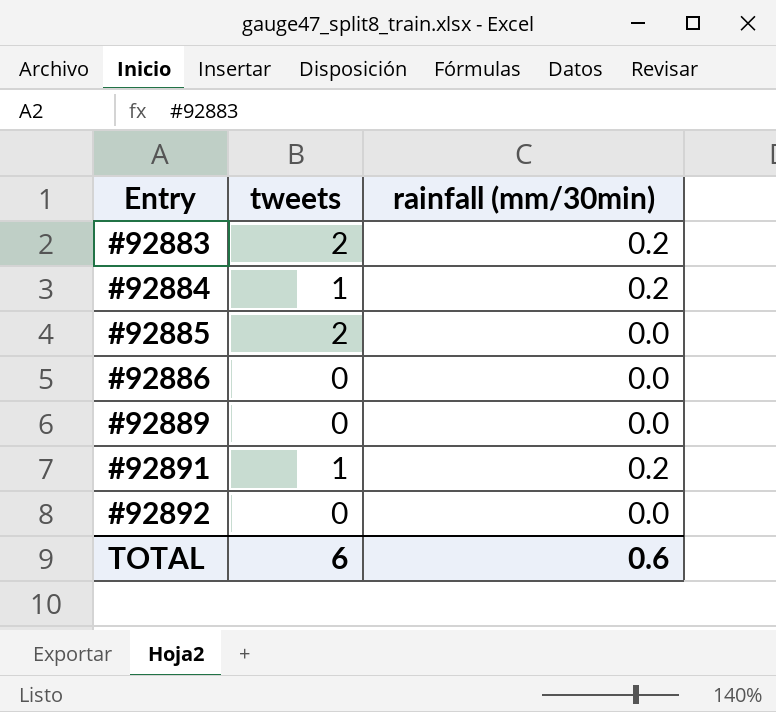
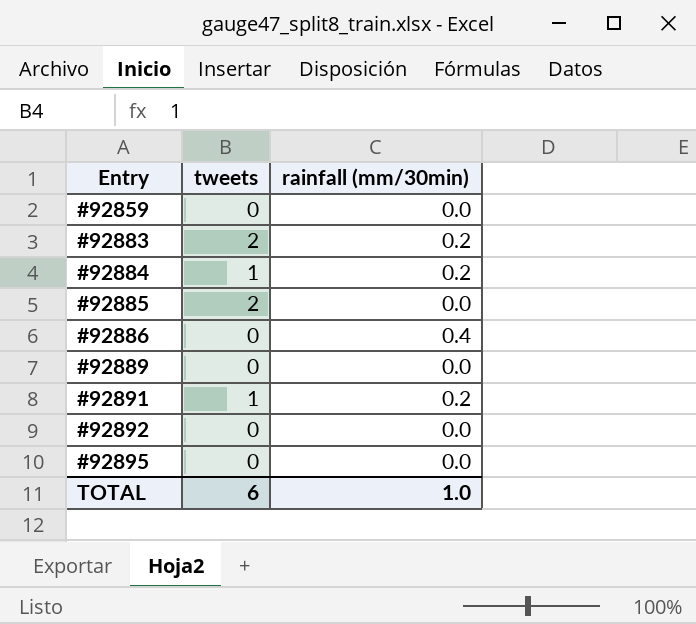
row #92859: none -> 0 | 0.0
#92886 | rainfall (mm/30min): 0.0 -> 0.4
row #92895: none -> 0 | 0.0
TOTAL | rainfall (mm/30min): 0.6 -> 1.0

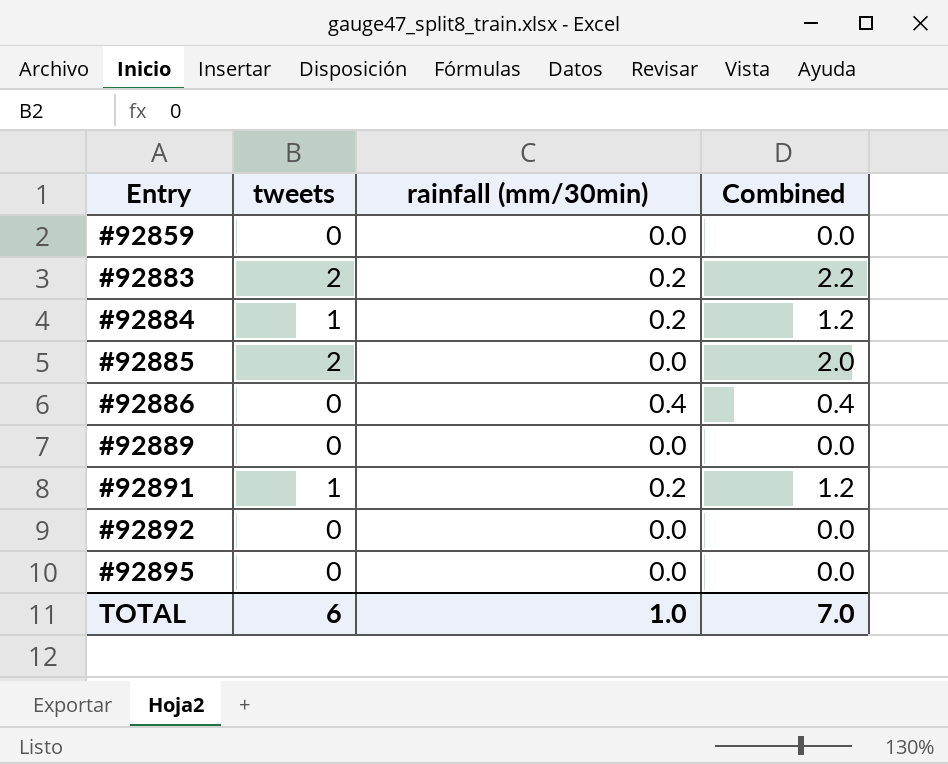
column Combined | formula: none -> [tweets] + [rainfall (mm/30min)]

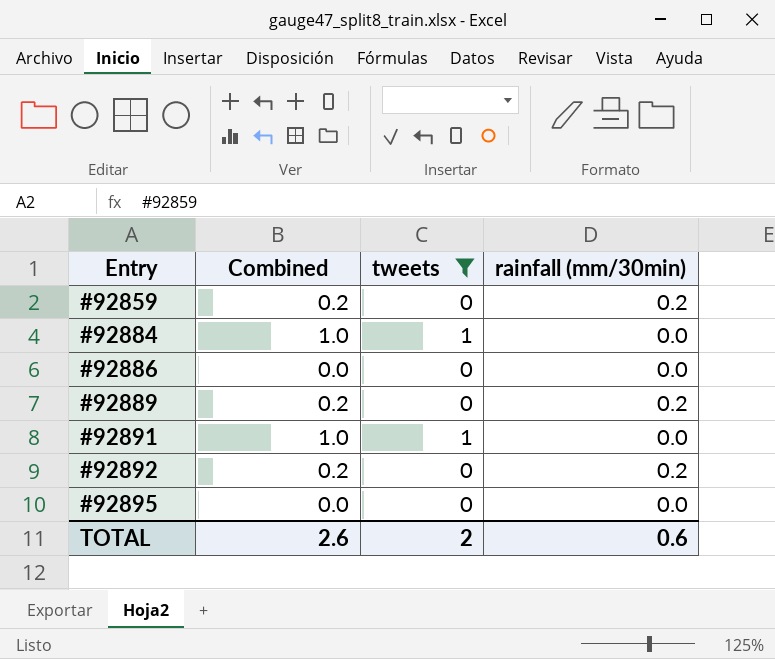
filter: none -> tweets != 2
column Combined | position: 4 -> 2
#92859 | Combined: 0.0 -> 0.2
#92859 | rainfall (mm/30min): 0.0 -> 0.2
#92884 | Combined: 1.2 -> 1.0
#92884 | rainfall (mm/30min): 0.2 -> 0.0
#92886 | Combined: 0.4 -> 0.0
#92886 | rainfall (mm/30min): 0.4 -> 0.0
#92889 | Combined: 0.0 -> 0.2
#92889 | rainfall (mm/30min): 0.0 -> 0.2
#92891 | Combined: 1.2 -> 1.0
#92891 | rainfall (mm/30min): 0.2 -> 0.0
#92892 | Combined: 0.0 -> 0.2
#92892 | rainfall (mm/30min): 0.0 -> 0.2
TOTAL | Combined: 7.0 -> 2.6
TOTAL | tweets: 6 -> 2
TOTAL | rainfall (mm/30min): 1.0 -> 0.6

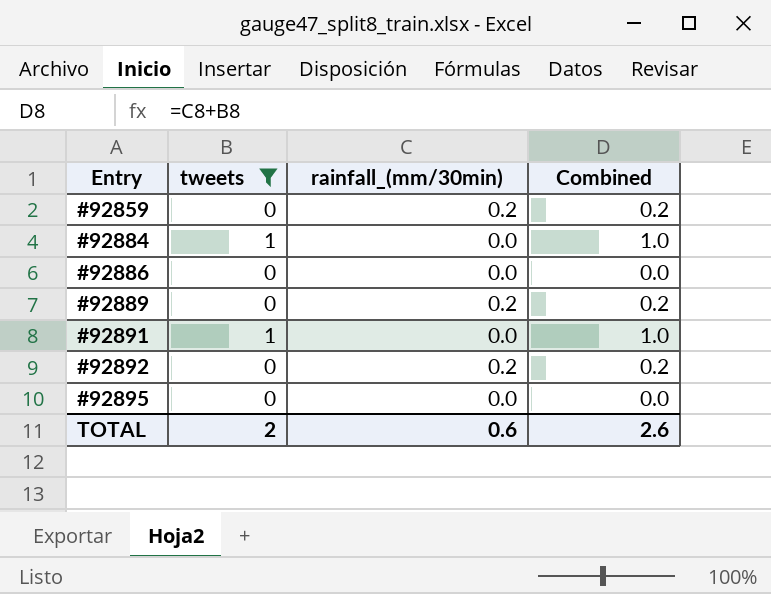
column name: rainfall (mm/30min) -> rainfall_(mm/30min)
column Combined | position: 2 -> 4

